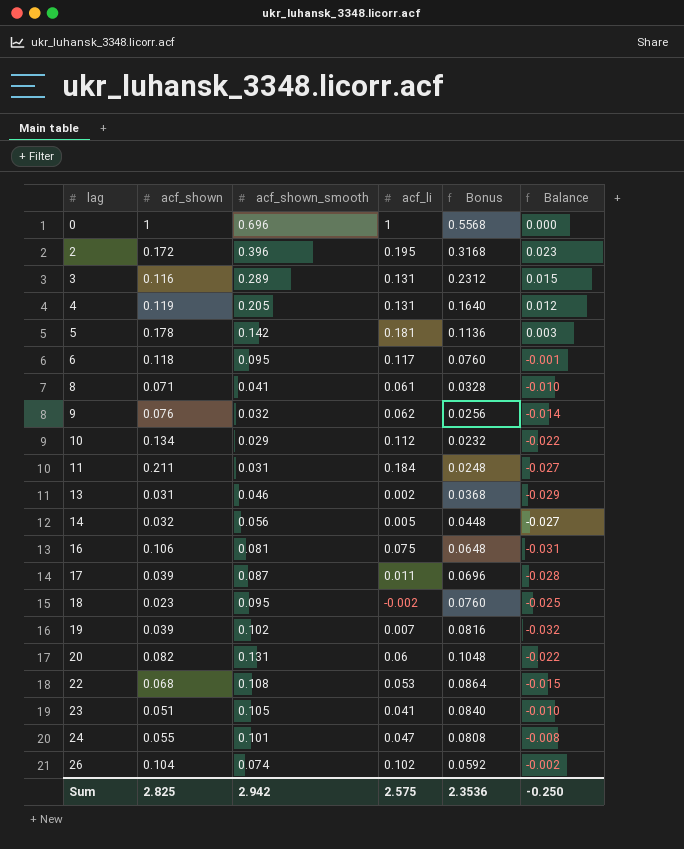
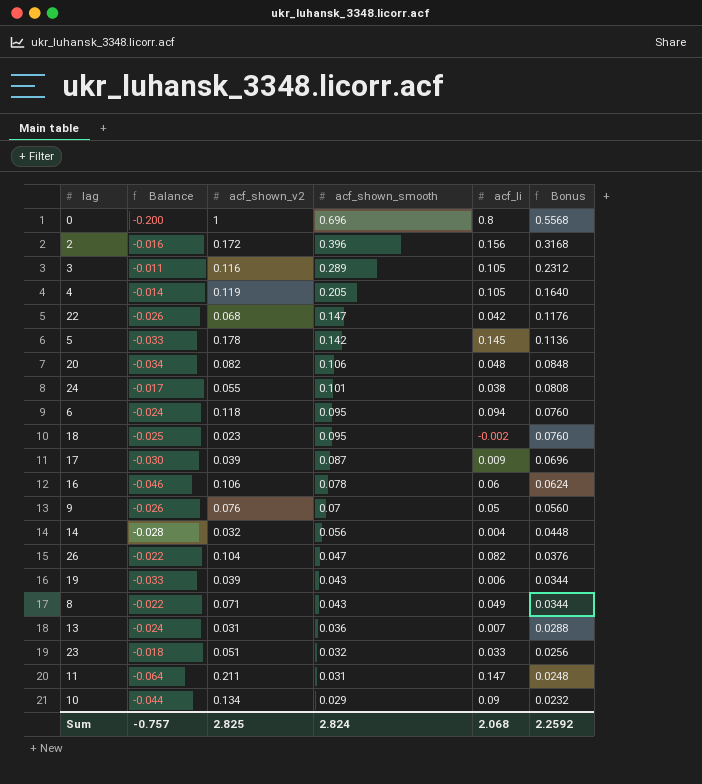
row order: lag ascending -> acf_shown_smooth descending
column Balance | position: 6 -> 2
column name: acf_shown -> acf_shown_v2
0 | Balance: 0.000 -> -0.200
0 | acf_li: 1 -> 0.8
2 | Balance: 0.023 -> -0.016
2 | acf_li: 0.195 -> 0.156
3 | Balance: 0.015 -> -0.011
3 | acf_li: 0.131 -> 0.105
4 | Balance: 0.012 -> -0.014
4 | acf_li: 0.131 -> 0.105
22 | Balance: -0.015 -> -0.026
22 | acf_shown_smooth: 0.108 -> 0.147
22 | acf_li: 0.053 -> 0.042
22 | Bonus: 0.0864 -> 0.1176
5 | Balance: 0.003 -> -0.033
5 | acf_li: 0.181 -> 0.145
20 | Balance: -0.022 -> -0.034
20 | acf_shown_smooth: 0.131 -> 0.106
20 | acf_li: 0.06 -> 0.048
20 | Bonus: 0.1048 -> 0.0848
24 | Balance: -0.008 -> -0.017
24 | acf_li: 0.047 -> 0.038
6 | Balance: -0.001 -> -0.024
6 | acf_li: 0.117 -> 0.094
17 | Balance: -0.028 -> -0.030
17 | acf_li: 0.011 -> 0.009
16 | Balance: -0.031 -> -0.046
16 | acf_shown_smooth: 0.081 -> 0.078
16 | acf_li: 0.075 -> 0.06
16 | Bonus: 0.0648 -> 0.0624
9 | Balance: -0.014 -> -0.026
9 | acf_shown_smooth: 0.032 -> 0.07
9 | acf_li: 0.062 -> 0.05
9 | Bonus: 0.0256 -> 0.0560
14 | Balance: -0.027 -> -0.028
14 | acf_li: 0.005 -> 0.004
26 | Balance: -0.002 -> -0.022
26 | acf_shown_smooth: 0.074 -> 0.047
26 | acf_li: 0.102 -> 0.082
26 | Bonus: 0.0592 -> 0.0376
19 | Balance: -0.032 -> -0.033
19 | acf_shown_smooth: 0.102 -> 0.043
19 | acf_li: 0.007 -> 0.006
19 | Bonus: 0.0816 -> 0.0344
8 | Balance: -0.010 -> -0.022
8 | acf_shown_smooth: 0.041 -> 0.043
8 | acf_li: 0.061 -> 0.049
8 | Bonus: 0.0328 -> 0.0344
13 | Balance: -0.029 -> -0.024
13 | acf_shown_smooth: 0.046 -> 0.036
13 | acf_li: 0.002 -> 0.007
13 | Bonus: 0.0368 -> 0.0288
23 | Balance: -0.010 -> -0.018
23 | acf_shown_smooth: 0.105 -> 0.032
23 | acf_li: 0.041 -> 0.033
23 | Bonus: 0.0840 -> 0.0256
11 | Balance: -0.027 -> -0.064
11 | acf_li: 0.184 -> 0.147
10 | Balance: -0.022 -> -0.044
10 | acf_li: 0.112 -> 0.09
Sum | Balance: -0.250 -> -0.757
Sum | acf_shown_smooth: 2.942 -> 2.824
Sum | acf_li: 2.575 -> 2.068
Sum | Bonus: 2.3536 -> 2.2592

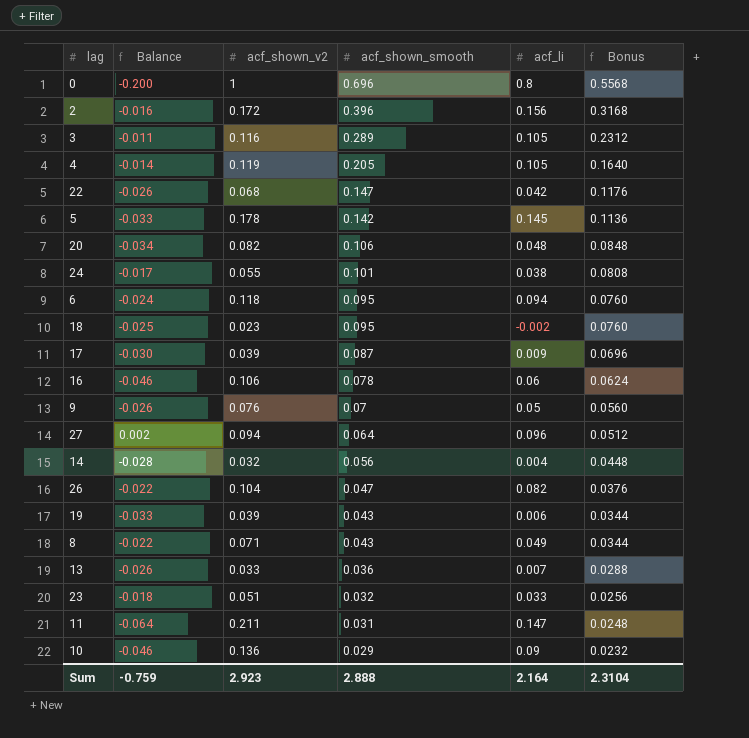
row 27: none -> 0.002 | 0.094 | 0.064 | 0.096 | 0.0512
13 | Balance: -0.024 -> -0.026
13 | acf_shown_v2: 0.031 -> 0.033
10 | Balance: -0.044 -> -0.046
10 | acf_shown_v2: 0.134 -> 0.136
Sum | Balance: -0.757 -> -0.759
Sum | acf_shown_v2: 2.825 -> 2.923
Sum | acf_shown_smooth: 2.824 -> 2.888
Sum | acf_li: 2.068 -> 2.164
Sum | Bonus: 2.2592 -> 2.3104

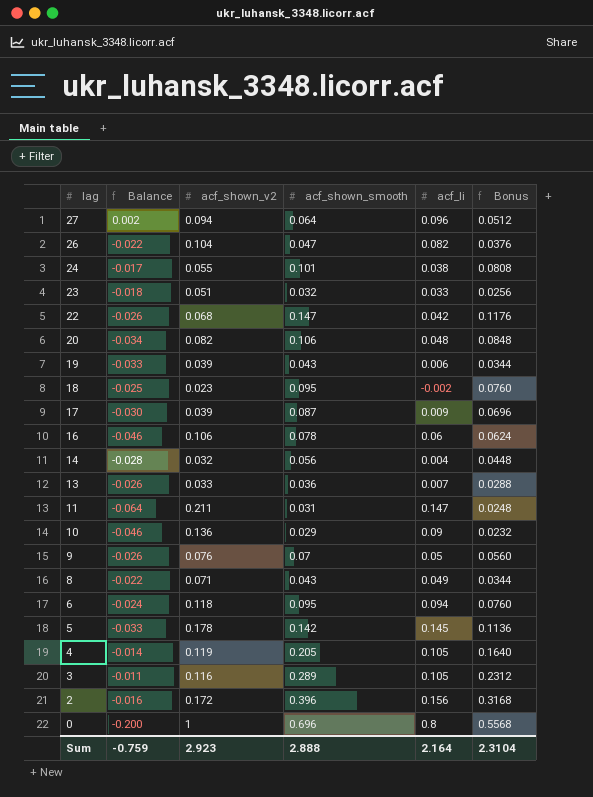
row order: acf_shown_smooth descending -> lag descending

